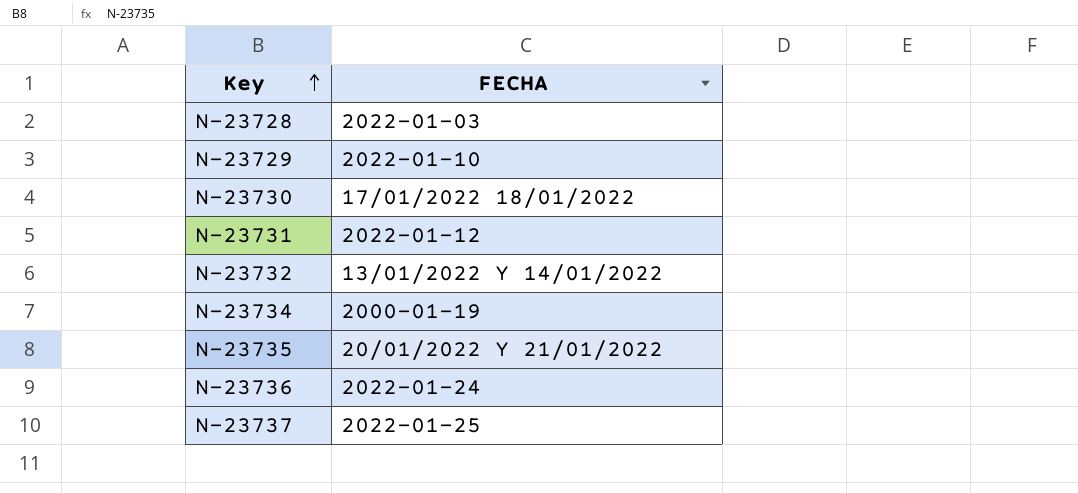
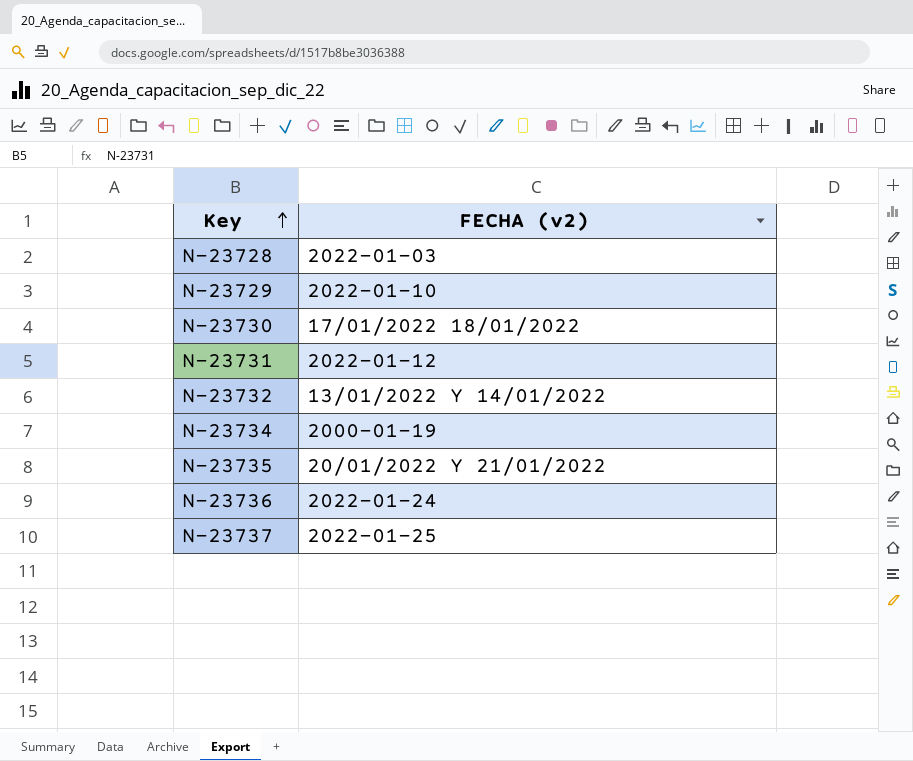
column name: FECHA -> FECHA (v2)

